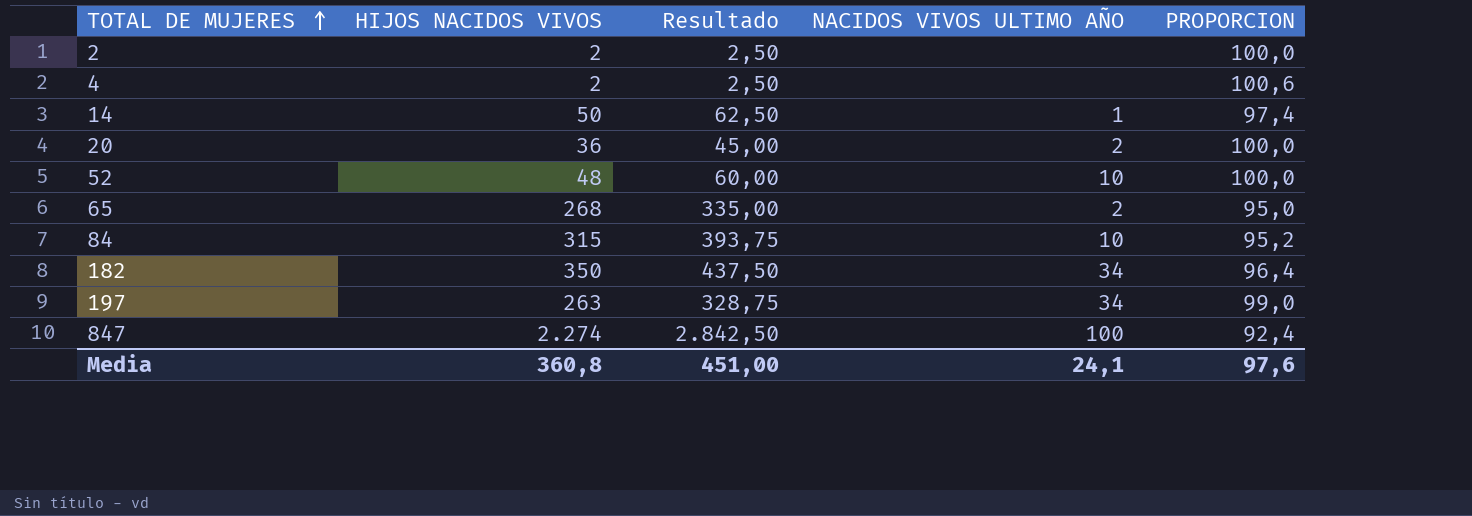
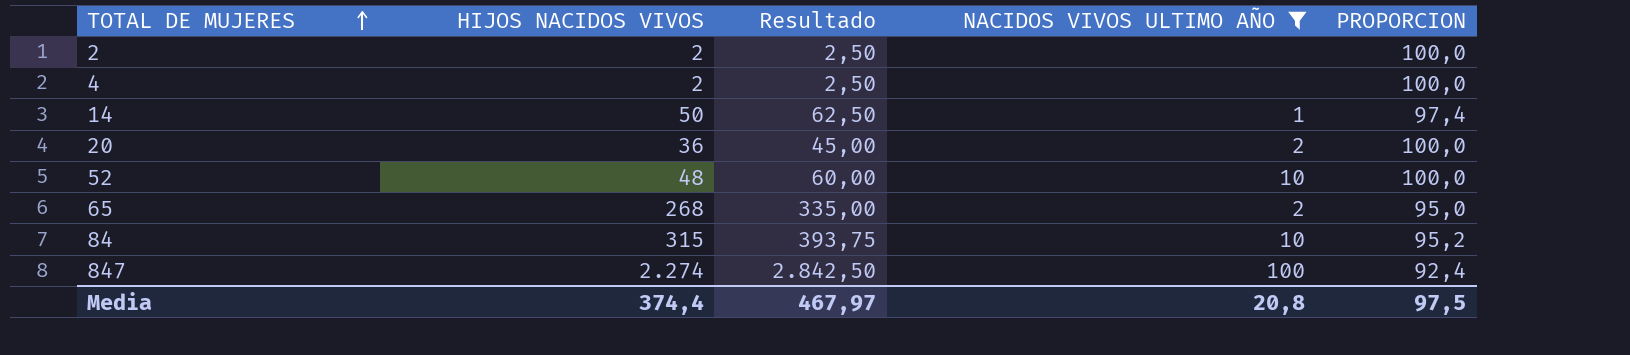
filter: none -> NACIDOS VIVOS ULTIMO AÑO != 34
4 | PROPORCION: 100,6 -> 100,0
Media | HIJOS NACIDOS VIVOS: 360,8 -> 374,4
Media | Resultado: 451,00 -> 467,97
Media | NACIDOS VIVOS ULTIMO AÑO: 24,1 -> 20,8
Media | PROPORCION: 97,6 -> 97,5

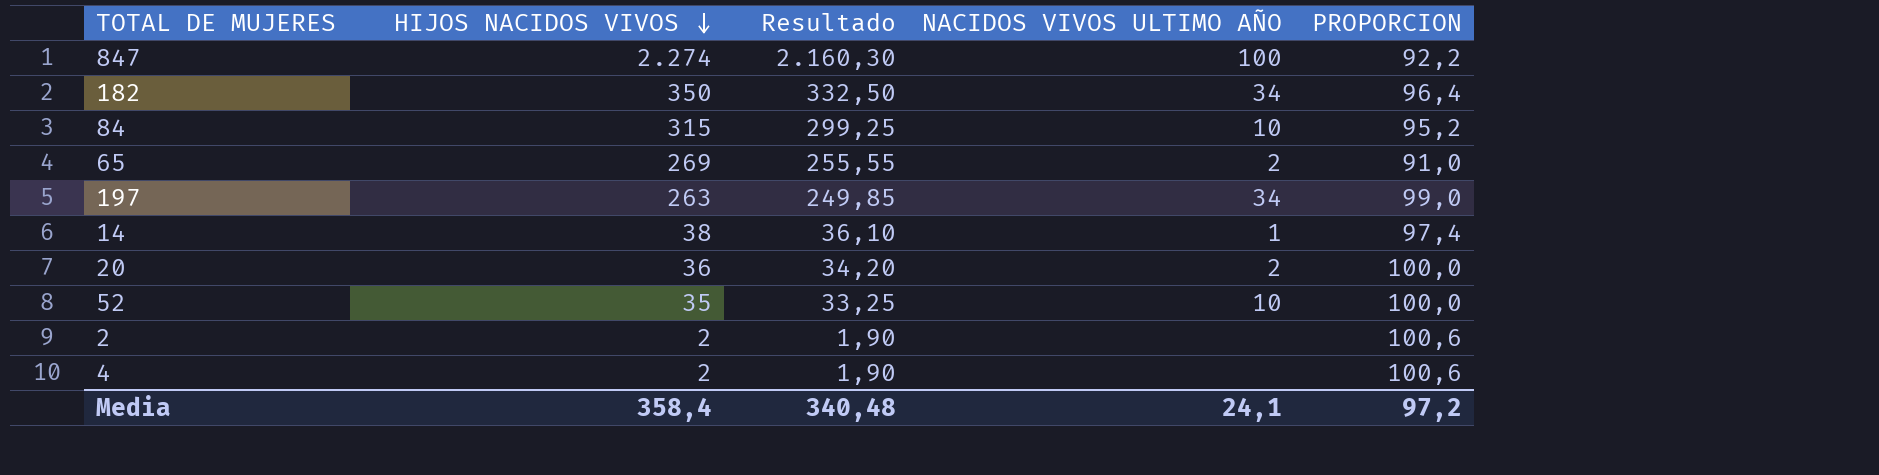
filter: NACIDOS VIVOS ULTIMO AÑO != 34 -> none
row order: TOTAL DE MUJERES ascending -> HIJOS NACIDOS VIVOS descending
column Resultado | formula: [HIJOS NACIDOS VIVOS] * 1,25 -> [HIJOS NACIDOS VIVOS] * 0,95
847 | PROPORCION: 92,4 -> 92,2
65 | HIJOS NACIDOS VIVOS: 268 -> 269
65 | PROPORCION: 95,0 -> 91,0
14 | HIJOS NACIDOS VIVOS: 50 -> 38
52 | HIJOS NACIDOS VIVOS: 48 -> 35
2 | PROPORCION: 100,0 -> 100,6
4 | PROPORCION: 100,0 -> 100,6
Media | HIJOS NACIDOS VIVOS: 374,4 -> 358,4
Media | Resultado: 467,97 -> 340,48
Media | NACIDOS VIVOS ULTIMO AÑO: 20,8 -> 24,1
Media | PROPORCION: 97,5 -> 97,2

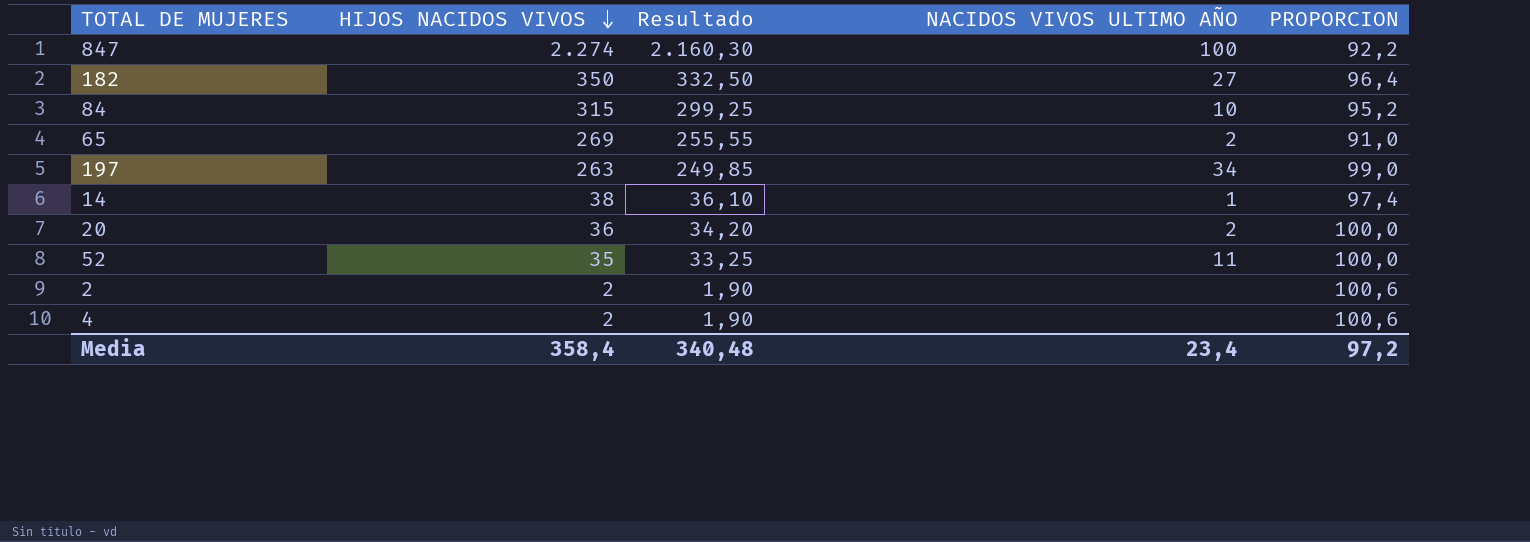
182 | NACIDOS VIVOS ULTIMO AÑO: 34 -> 27
52 | NACIDOS VIVOS ULTIMO AÑO: 10 -> 11
Media | NACIDOS VIVOS ULTIMO AÑO: 24,1 -> 23,4

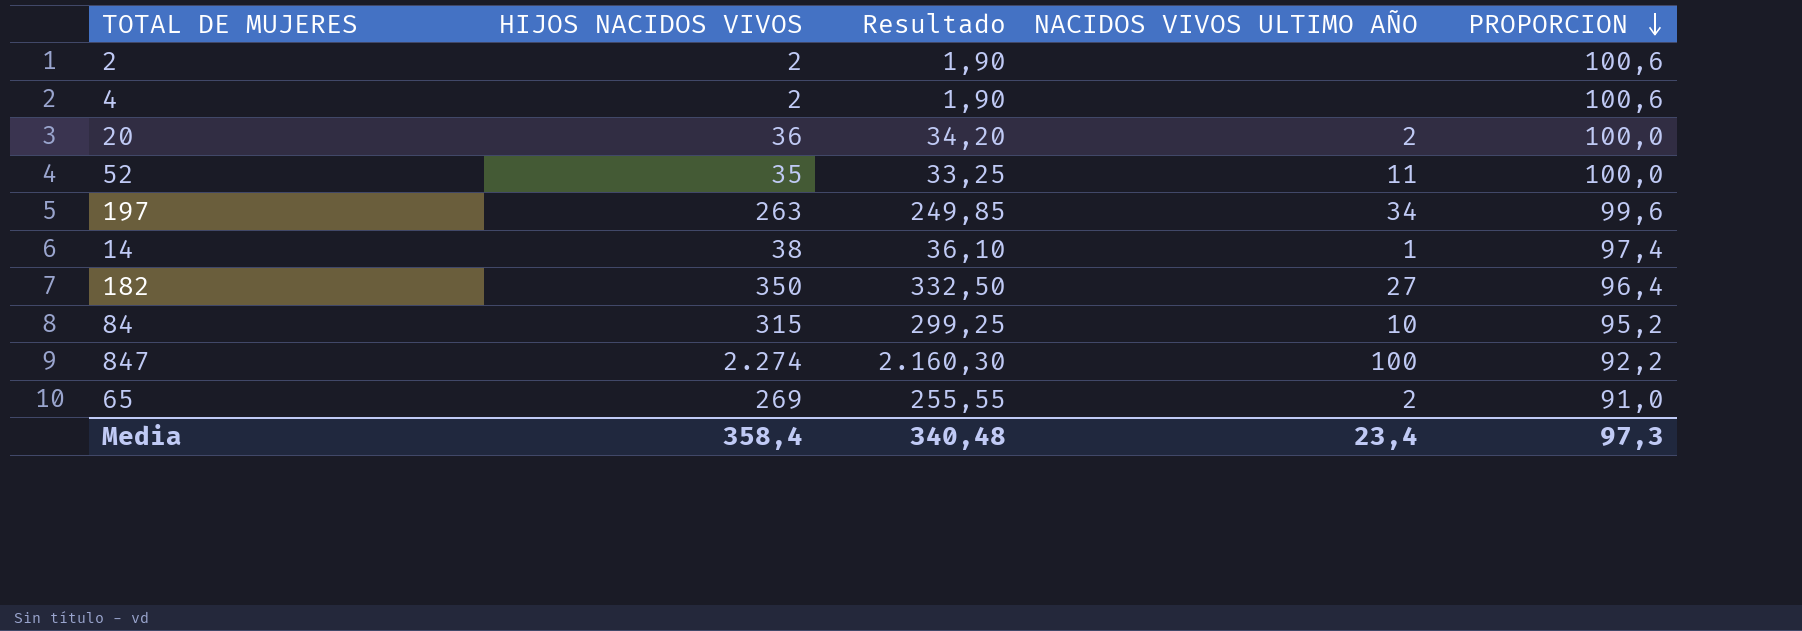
row order: HIJOS NACIDOS VIVOS descending -> PROPORCION descending
197 | PROPORCION: 99,0 -> 99,6
Media | PROPORCION: 97,2 -> 97,3

